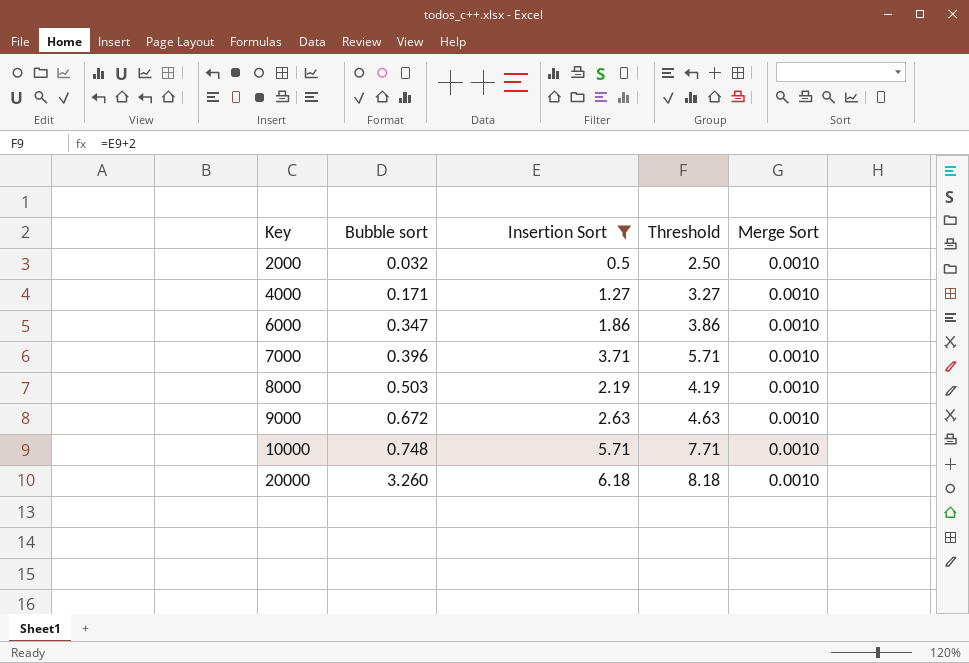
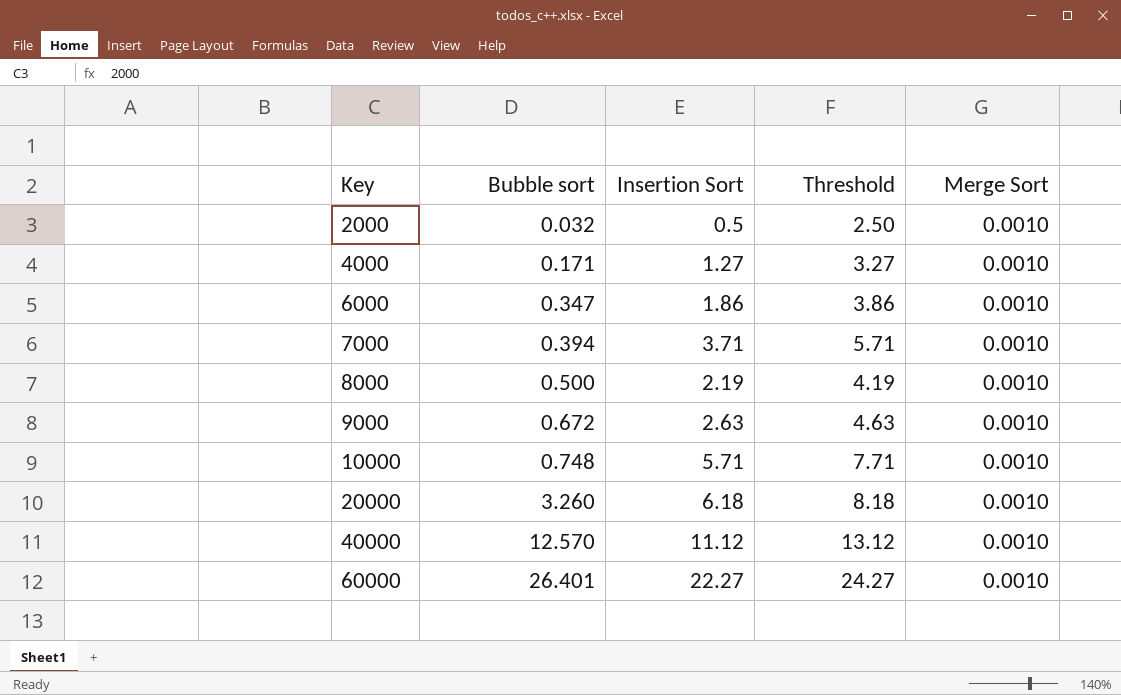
filter: Insertion Sort <= 6.18 -> none
7000 | Bubble sort: 0.396 -> 0.394
8000 | Bubble sort: 0.503 -> 0.500

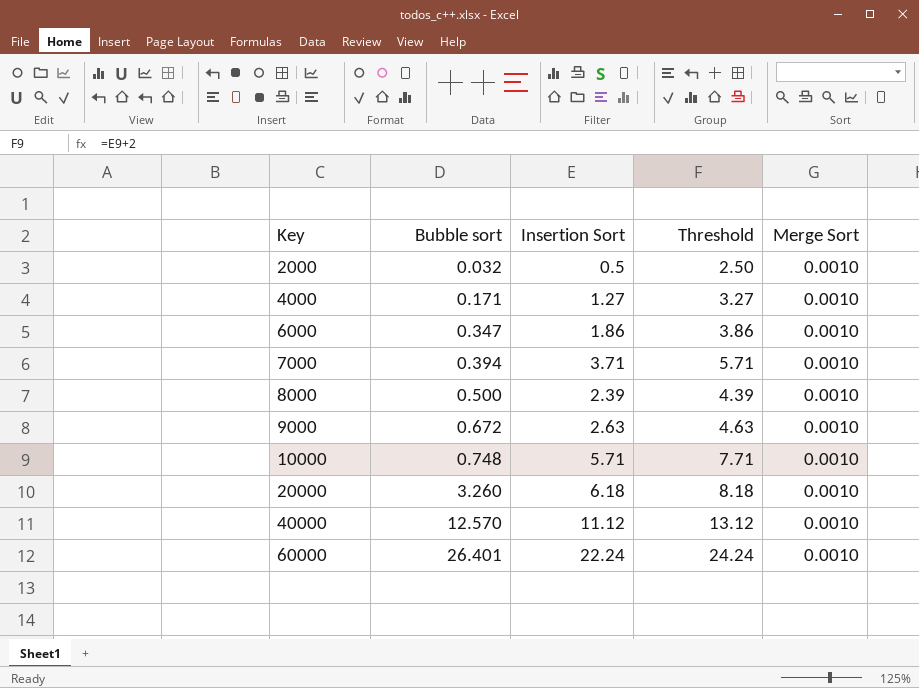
8000 | Insertion Sort: 2.19 -> 2.39
8000 | Threshold: 4.19 -> 4.39
60000 | Insertion Sort: 22.27 -> 22.24
60000 | Threshold: 24.27 -> 24.24

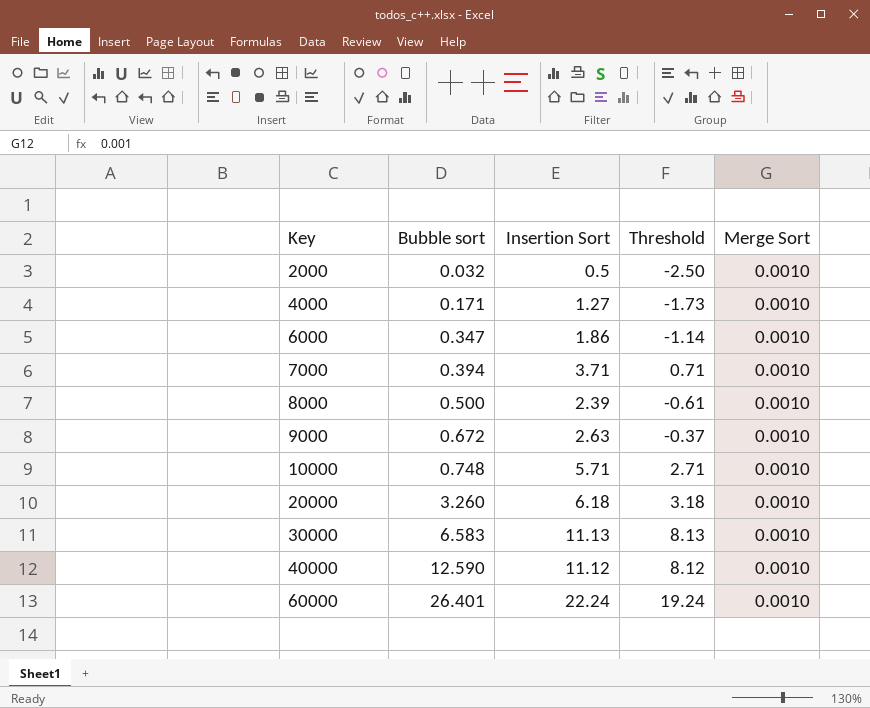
column Threshold | formula: [Insertion Sort] + 2 -> [Insertion Sort] - 3
row 30000: none -> 6.583 | 11.13 | 8.13 | 0.0010
40000 | Bubble sort: 12.570 -> 12.590

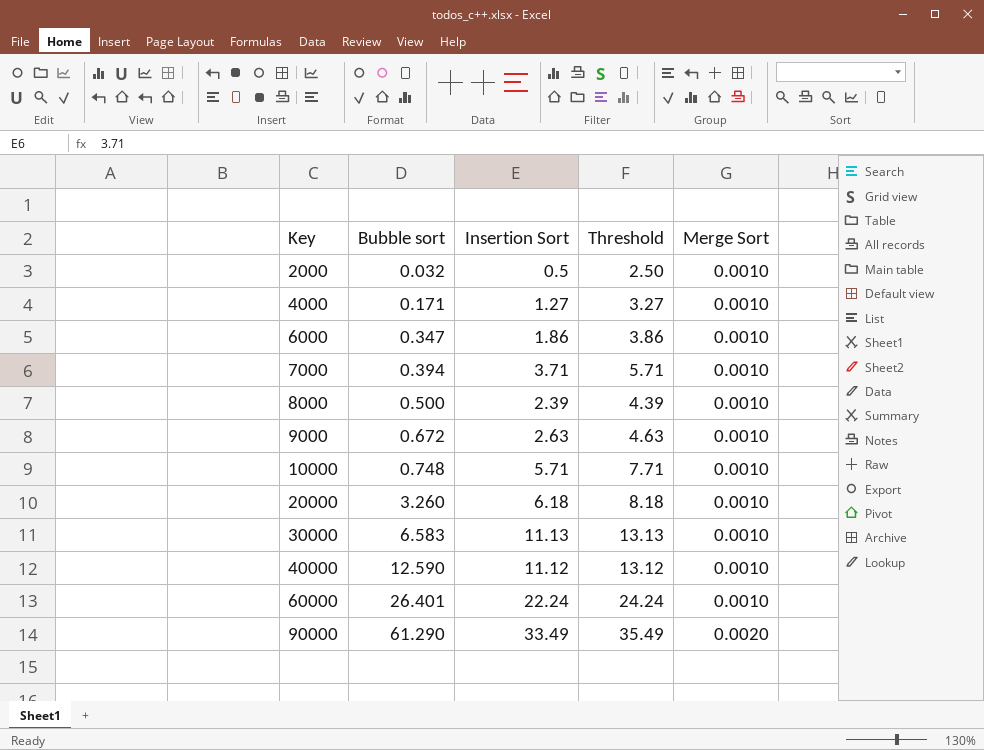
column Threshold | formula: [Insertion Sort] - 3 -> [Insertion Sort] + 2
row 90000: none -> 61.290 | 33.49 | 35.49 | 0.0020

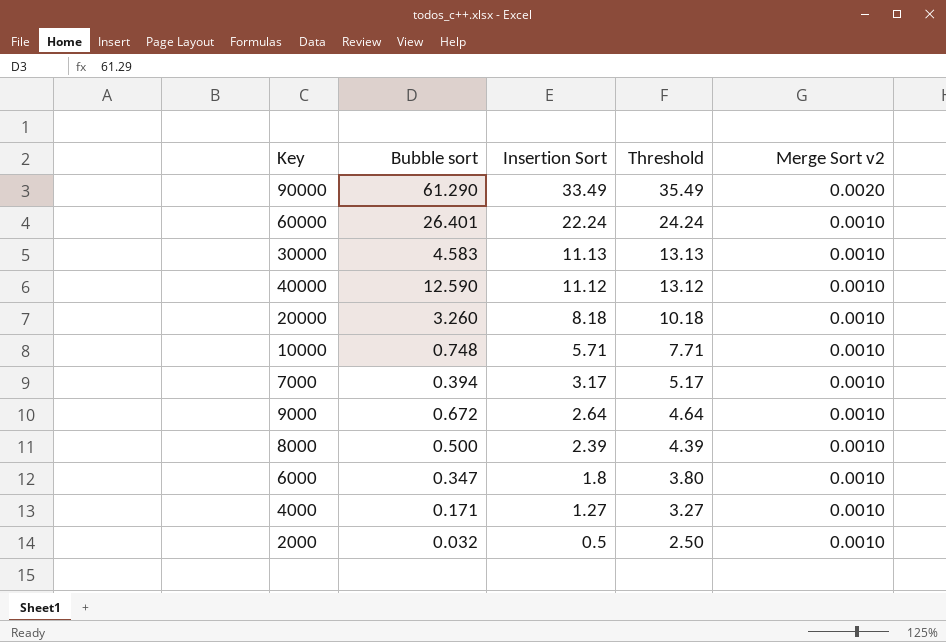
row order: Key ascending -> Insertion Sort descending
column name: Merge Sort -> Merge Sort v2
30000 | Bubble sort: 6.583 -> 4.583
20000 | Insertion Sort: 6.18 -> 8.18
20000 | Threshold: 8.18 -> 10.18
7000 | Insertion Sort: 3.71 -> 3.17
7000 | Threshold: 5.71 -> 5.17
9000 | Insertion Sort: 2.63 -> 2.64
9000 | Threshold: 4.63 -> 4.64
6000 | Insertion Sort: 1.86 -> 1.8
6000 | Threshold: 3.86 -> 3.80

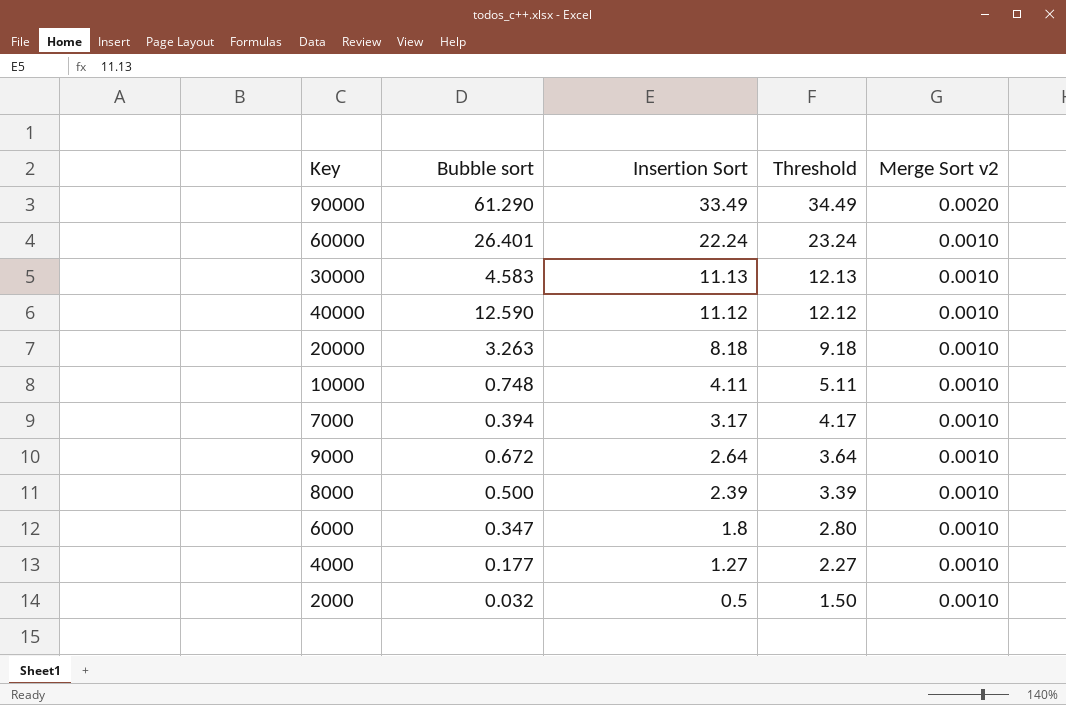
column Threshold | formula: [Insertion Sort] + 2 -> [Insertion Sort] + 1
20000 | Bubble sort: 3.260 -> 3.263
10000 | Insertion Sort: 5.71 -> 4.11
4000 | Bubble sort: 0.171 -> 0.177

